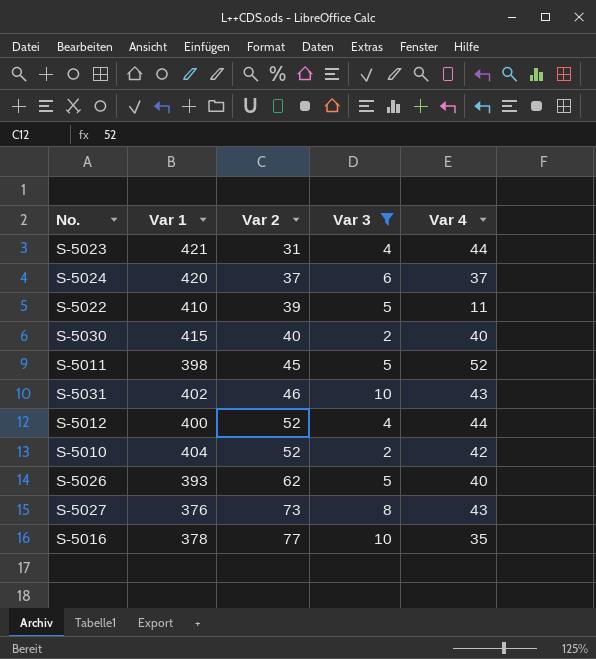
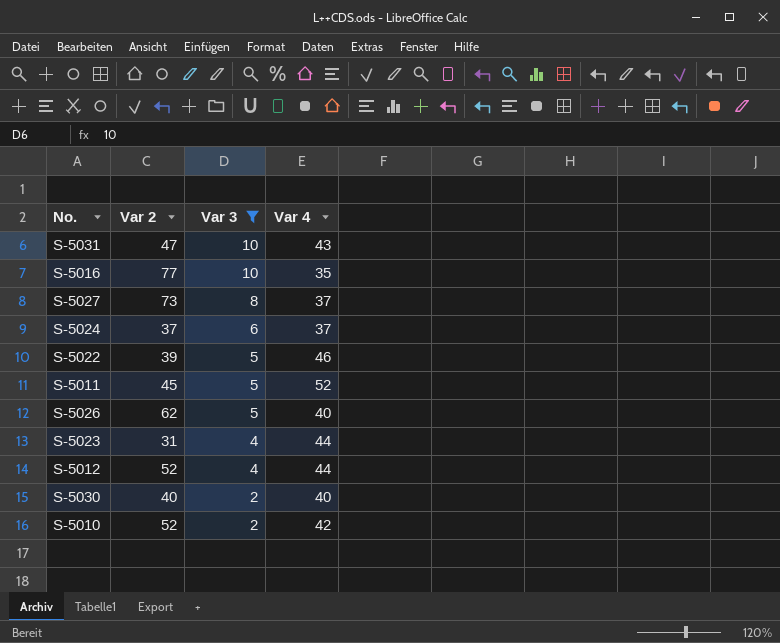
row order: Var 2 ascending -> Var 3 descending
column Var 1 | position: 2 -> none
S-5031 | Var 2: 46 -> 47
S-5027 | Var 4: 43 -> 37
S-5022 | Var 4: 11 -> 46

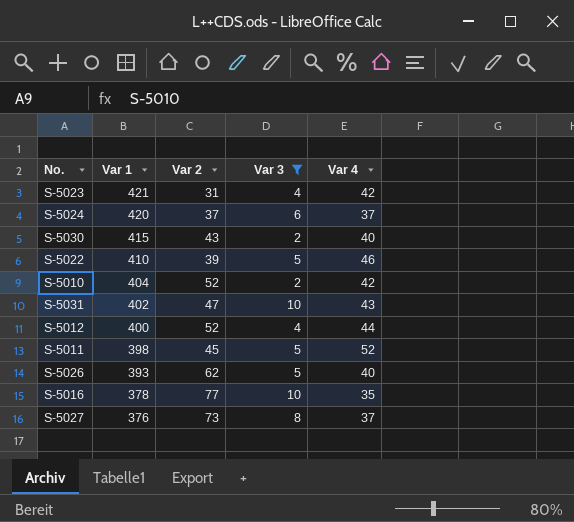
row order: Var 3 descending -> Var 1 descending
column Var 1 | position: none -> 2
S-5023 | Var 4: 44 -> 42
S-5030 | Var 2: 40 -> 43

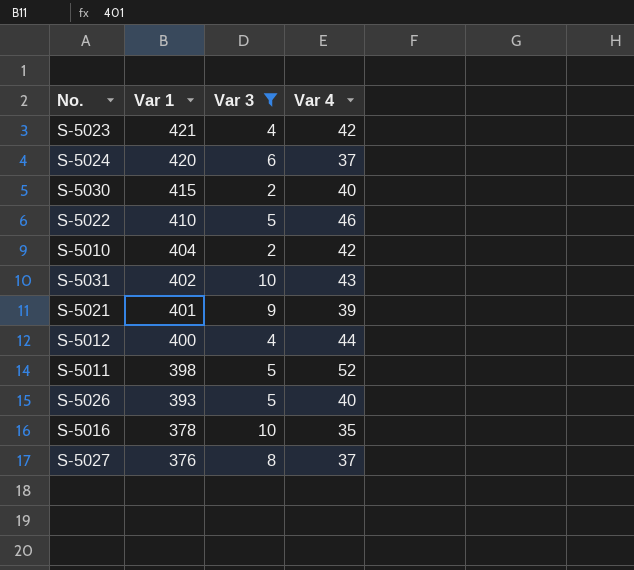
column Var 2 | position: 3 -> none
row S-5021: none -> 401 | 9 | 39

